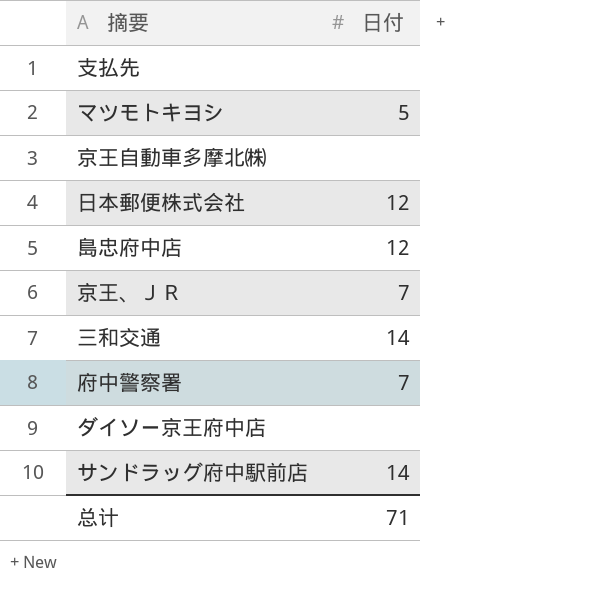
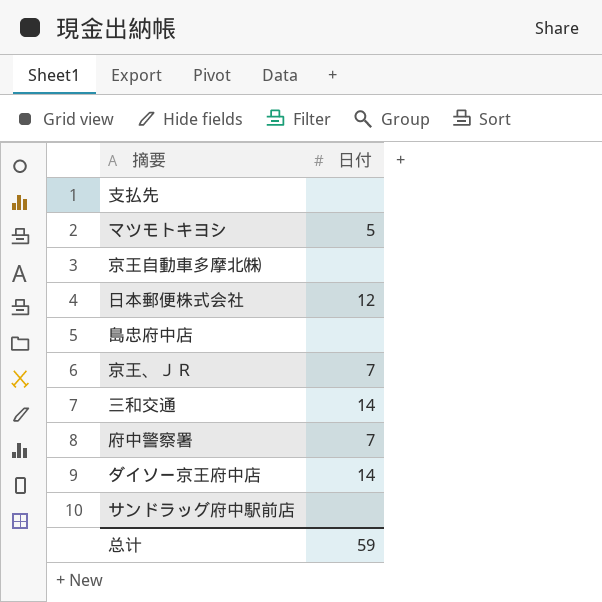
島忠府中店 | 日付: 12 -> none
ダイソー京王府中店 | 日付: none -> 14
サンドラッグ府中駅前店 | 日付: 14 -> none
总计 | 日付: 71 -> 59

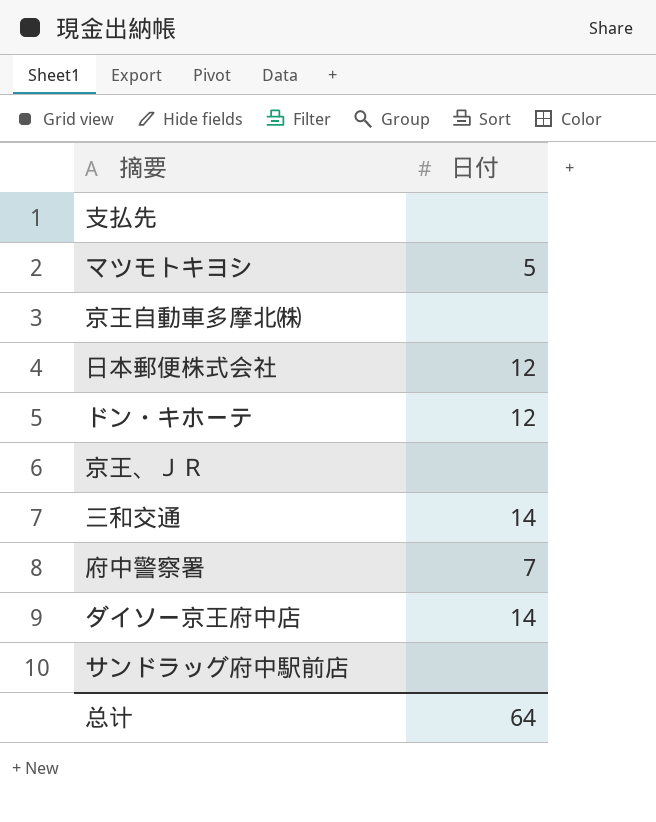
row 島忠府中店: none -> none
row ドン・キホーテ: none -> 12
京王、ＪＲ | 日付: 7 -> none
总计 | 日付: 59 -> 64

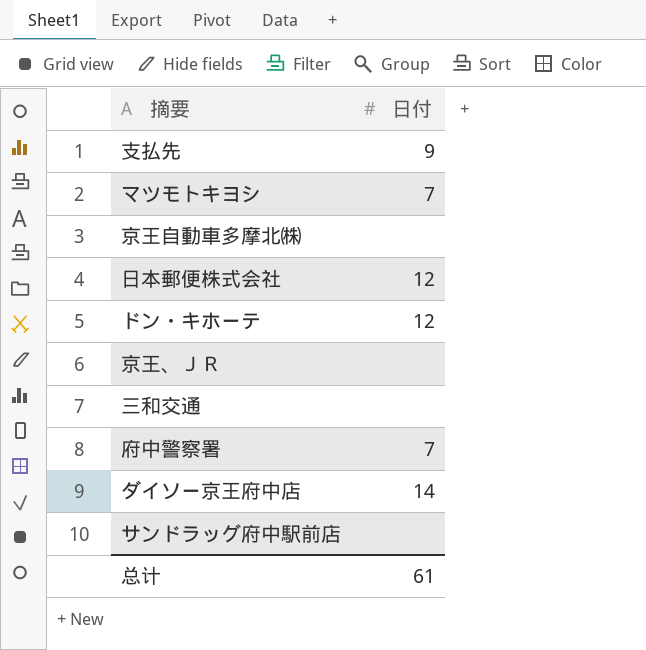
支払先 | 日付: none -> 9
マツモトキヨシ | 日付: 5 -> 7
三和交通 | 日付: 14 -> none
总计 | 日付: 64 -> 61

